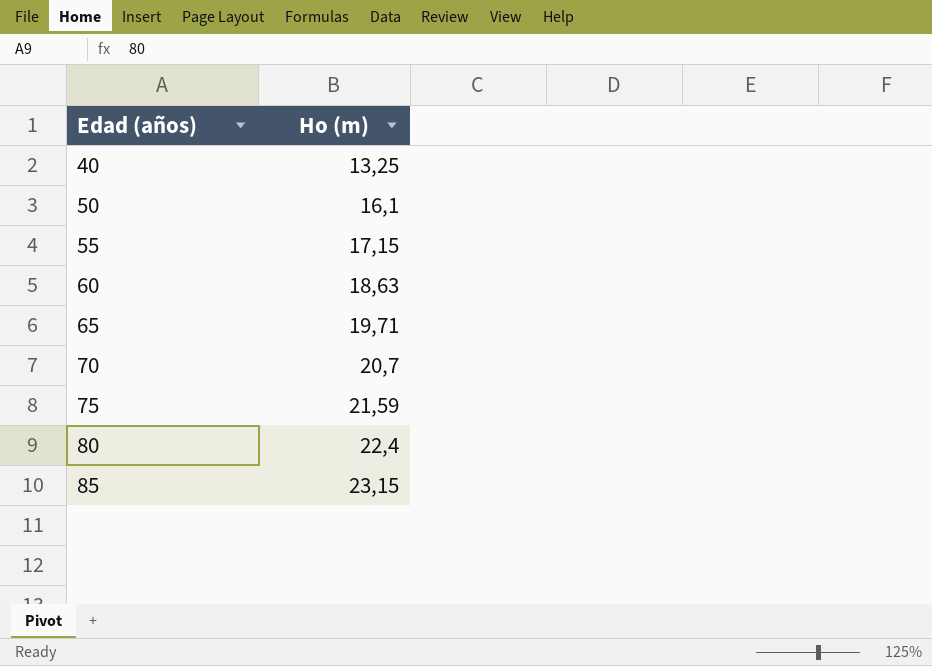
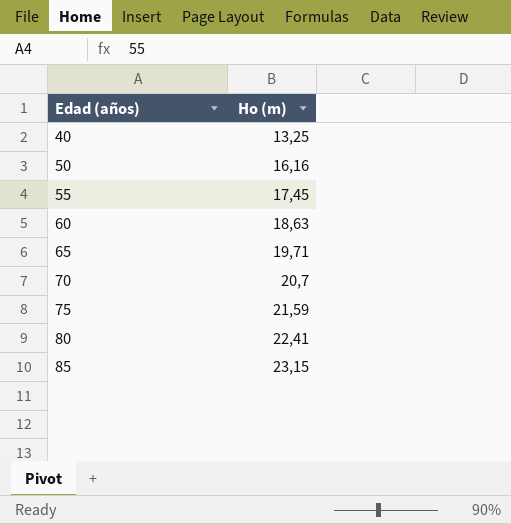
50 | Ho (m): 16,1 -> 16,16
55 | Ho (m): 17,15 -> 17,45
80 | Ho (m): 22,4 -> 22,41

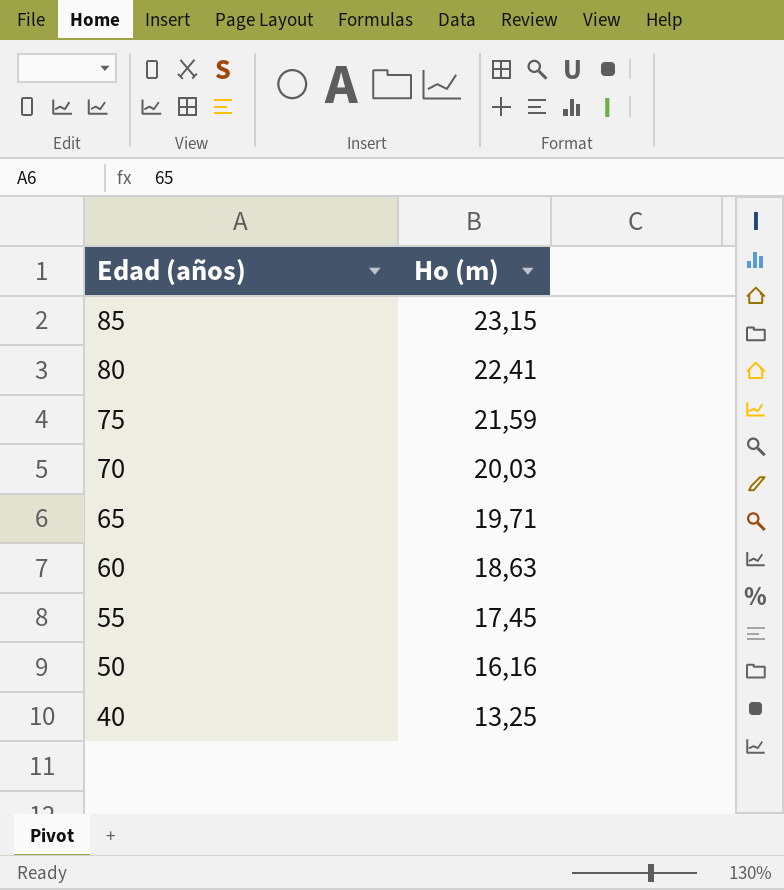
row order: Edad (años) ascending -> Edad (años) descending
70 | Ho (m): 20,7 -> 20,03

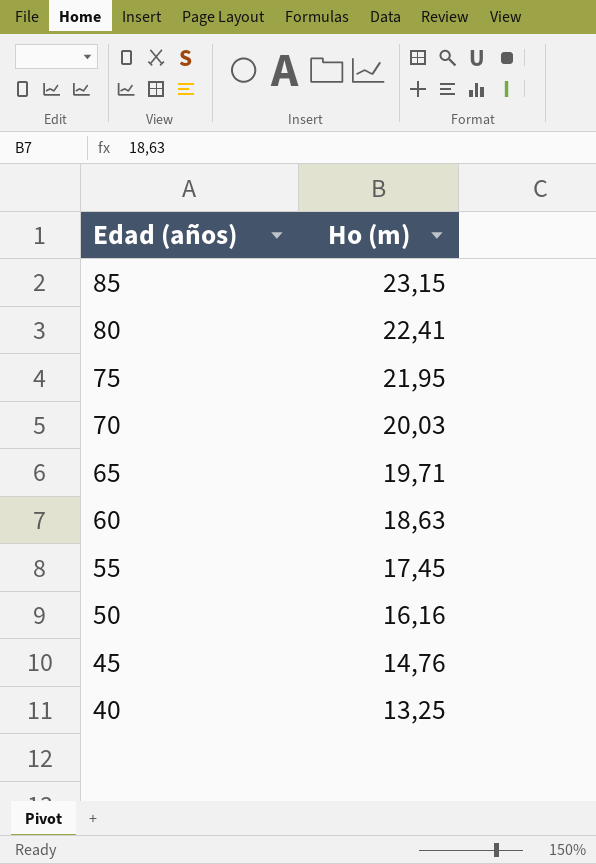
75 | Ho (m): 21,59 -> 21,95
row 45: none -> 14,76

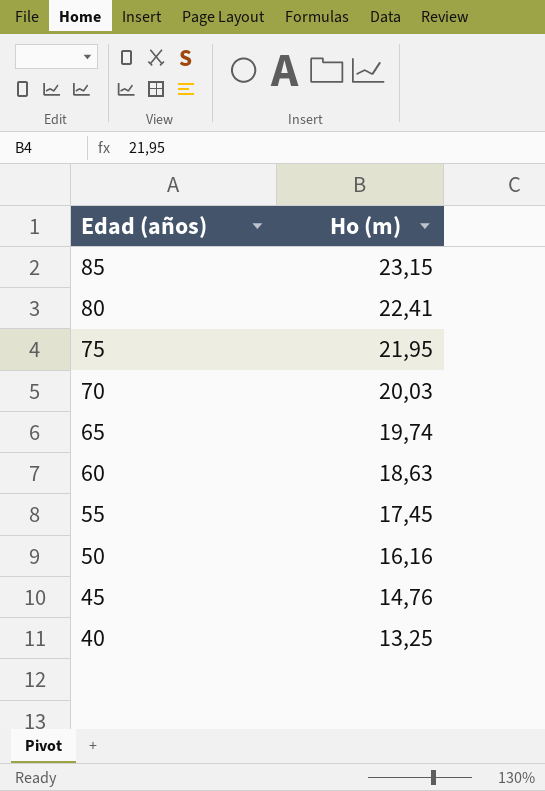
65 | Ho (m): 19,71 -> 19,74

